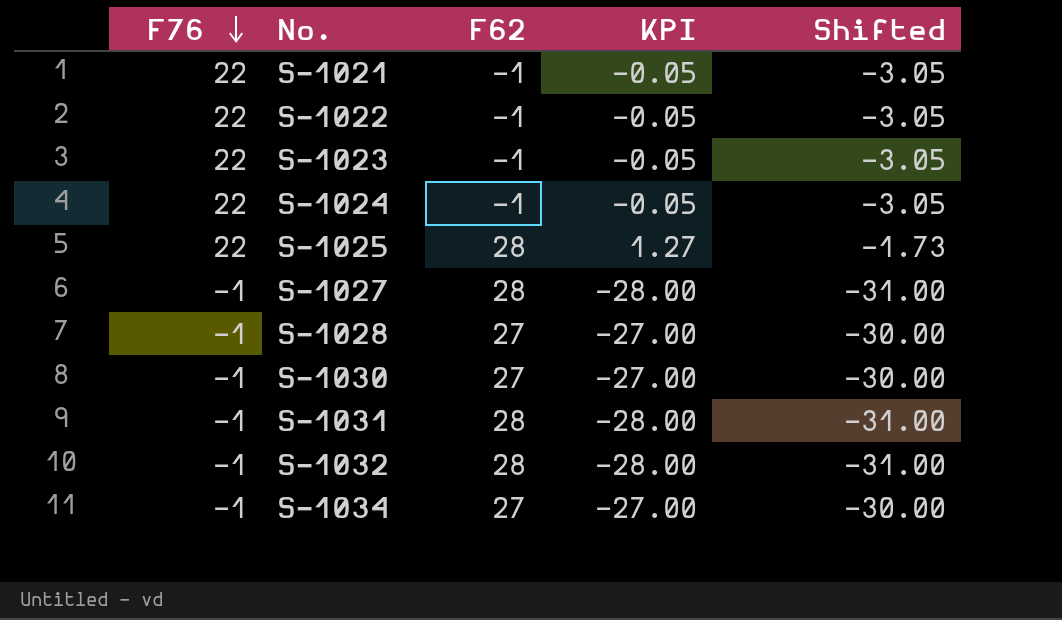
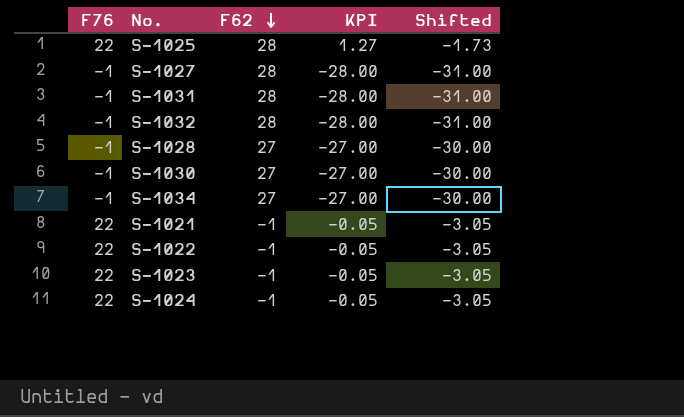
row order: F76 descending -> F62 descending

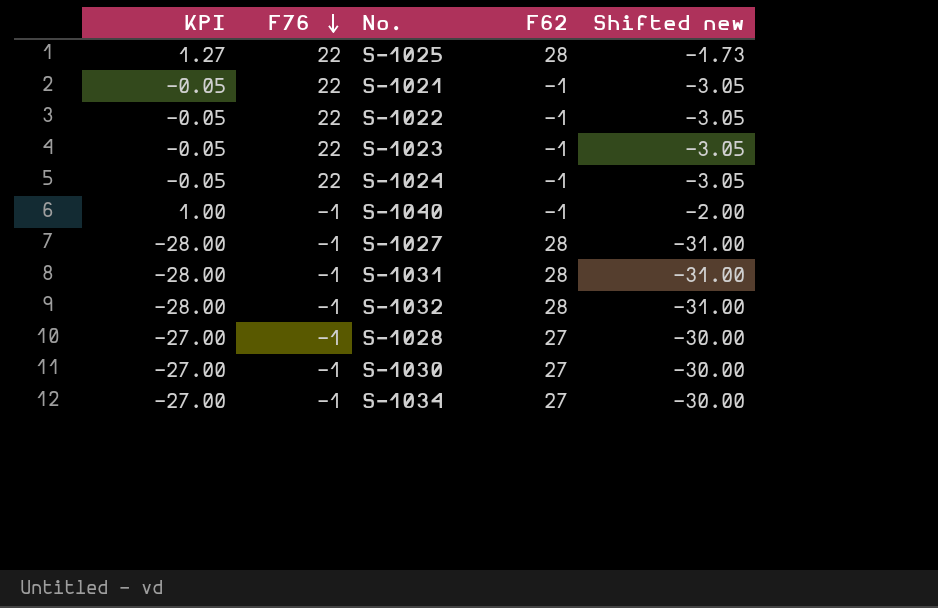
row order: F62 descending -> F76 descending
column KPI | position: 4 -> 1
column name: Shifted -> Shifted new
row S-1040: none -> 1.00 | -1 | -1 | -2.00

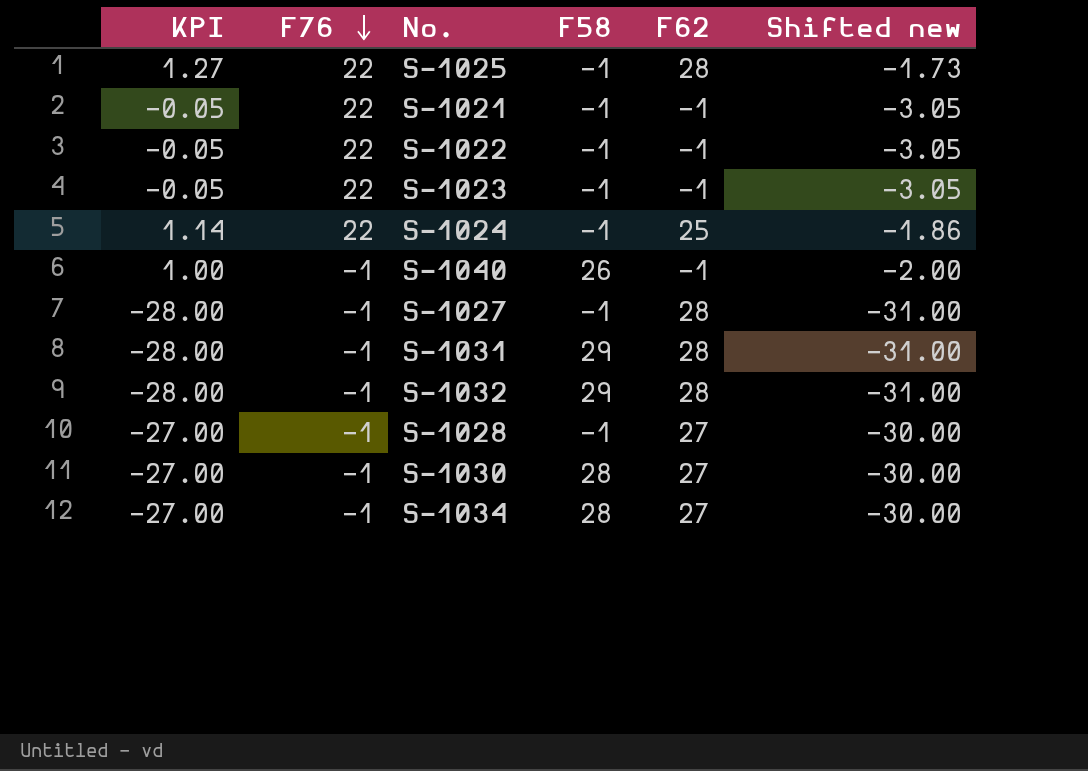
column F58 | position: none -> 4
S-1024 | KPI: -0.05 -> 1.14
S-1024 | F62: -1 -> 25
S-1024 | Shifted new: -3.05 -> -1.86

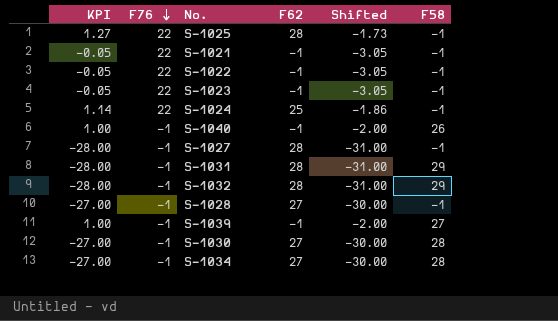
column name: Shifted new -> Shifted
column F58 | position: 4 -> 6
row S-1039: none -> 1.00 | -1 | -1 | -2.00 | 27

